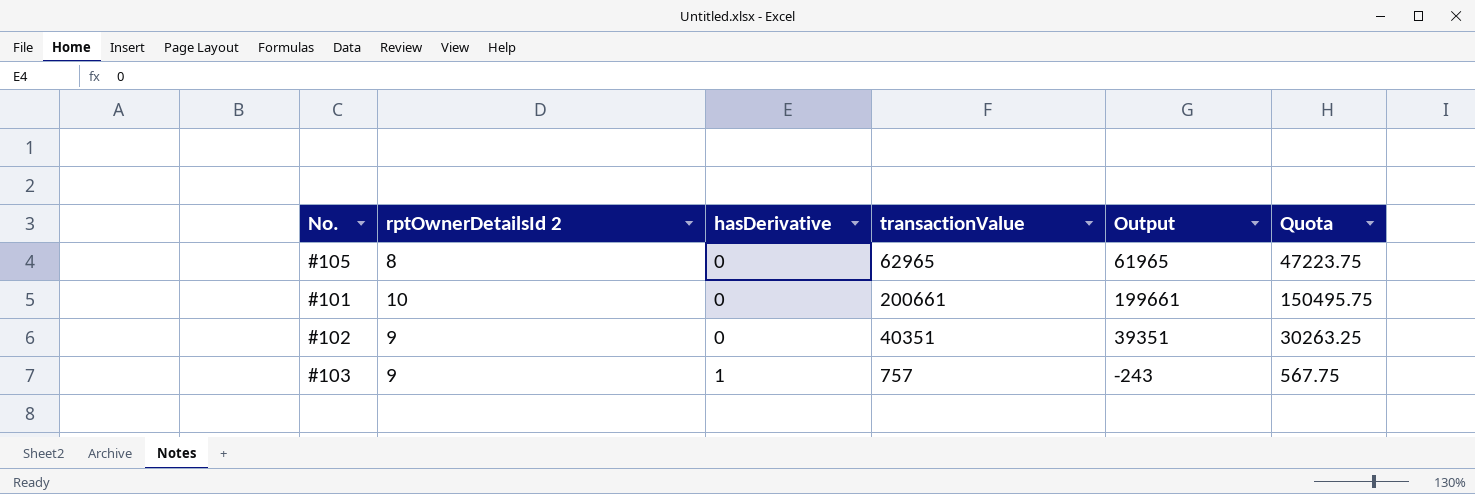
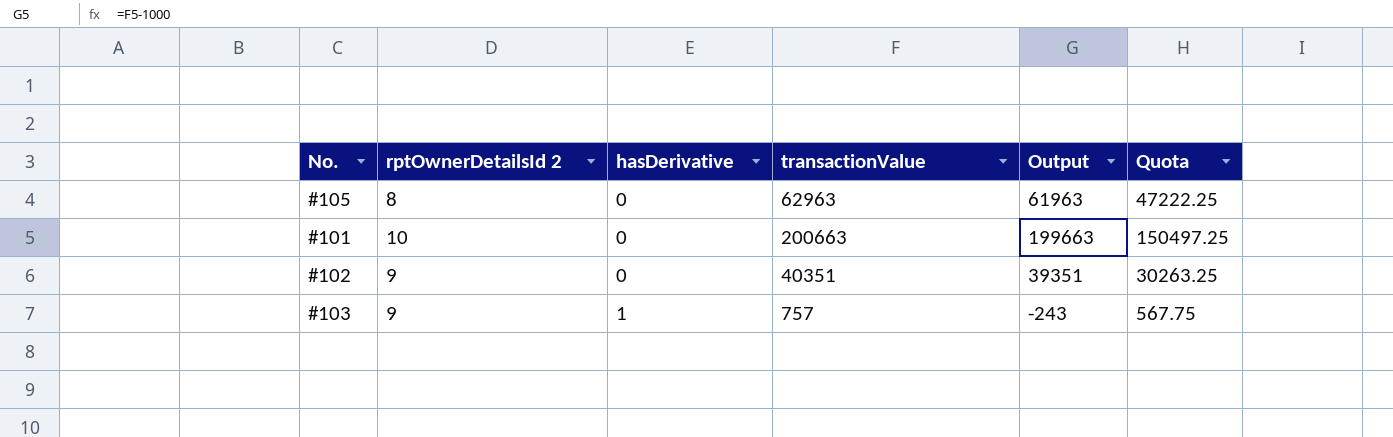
#105 | transactionValue: 62965 -> 62963
#105 | Output: 61965 -> 61963
#105 | Quota: 47223.75 -> 47222.25
#101 | transactionValue: 200661 -> 200663
#101 | Output: 199661 -> 199663
#101 | Quota: 150495.75 -> 150497.25

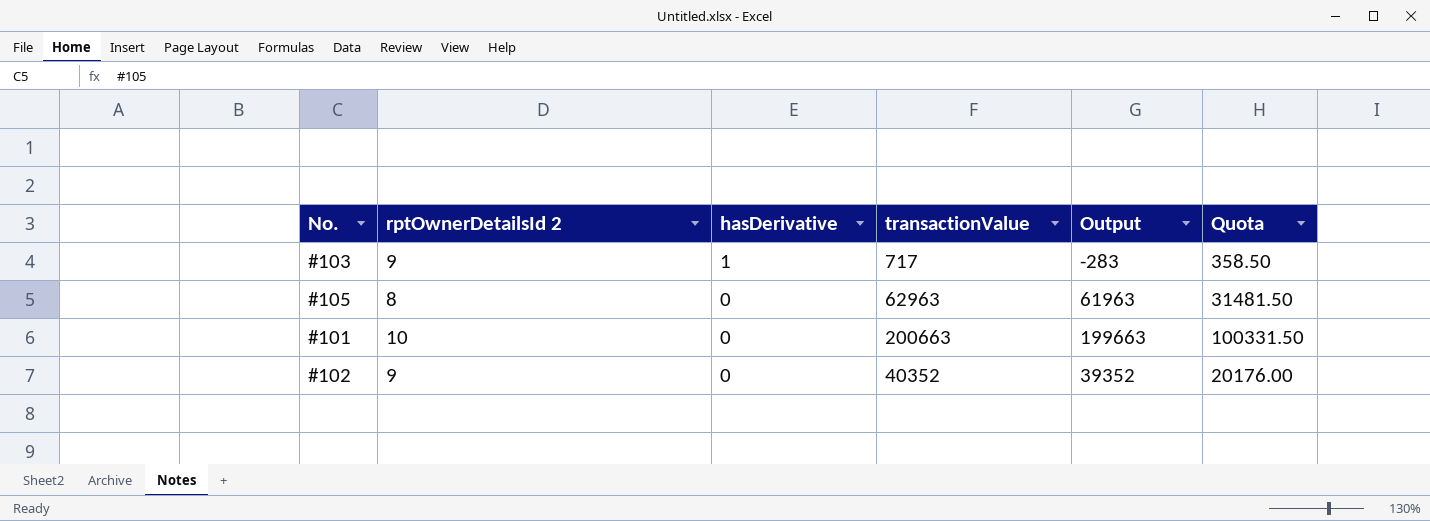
row order: hasDerivative ascending -> hasDerivative descending
column Quota | formula: [transactionValue] * 0.75 -> [transactionValue] * 0.5
#103 | transactionValue: 757 -> 717
#103 | Output: -243 -> -283
#102 | transactionValue: 40351 -> 40352
#102 | Output: 39351 -> 39352

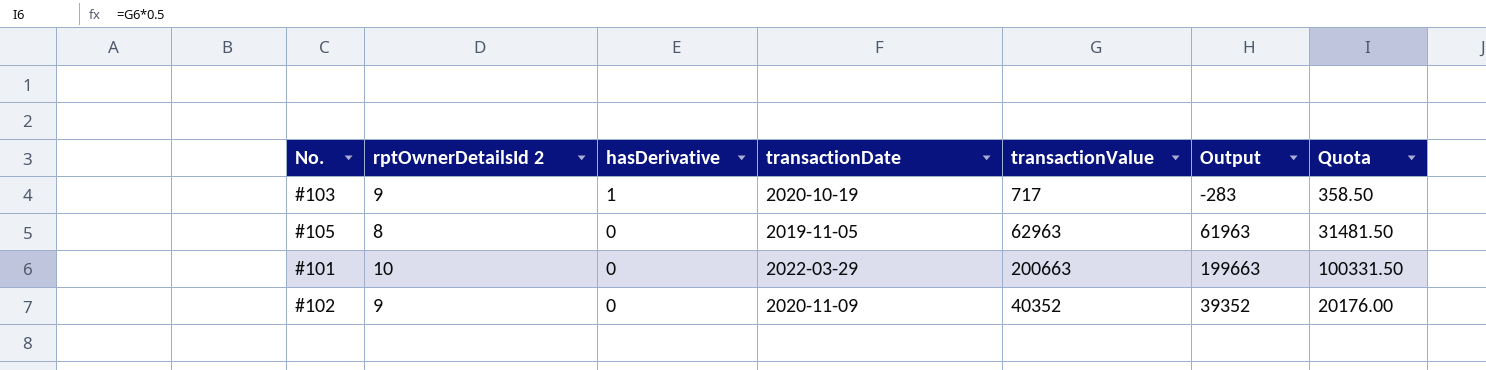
column transactionDate | position: none -> 4

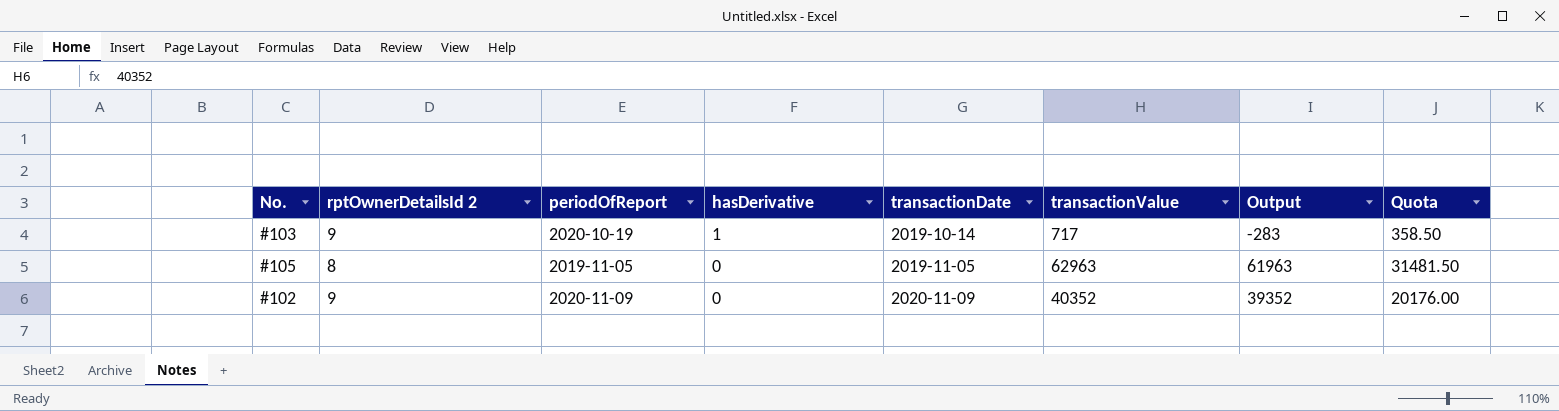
column periodOfReport | position: none -> 3
row #101: 10 | 0 | 2022-03-29 | 200663 | 199663 | 100331.50 -> none
#103 | transactionDate: 2020-10-19 -> 2019-10-14

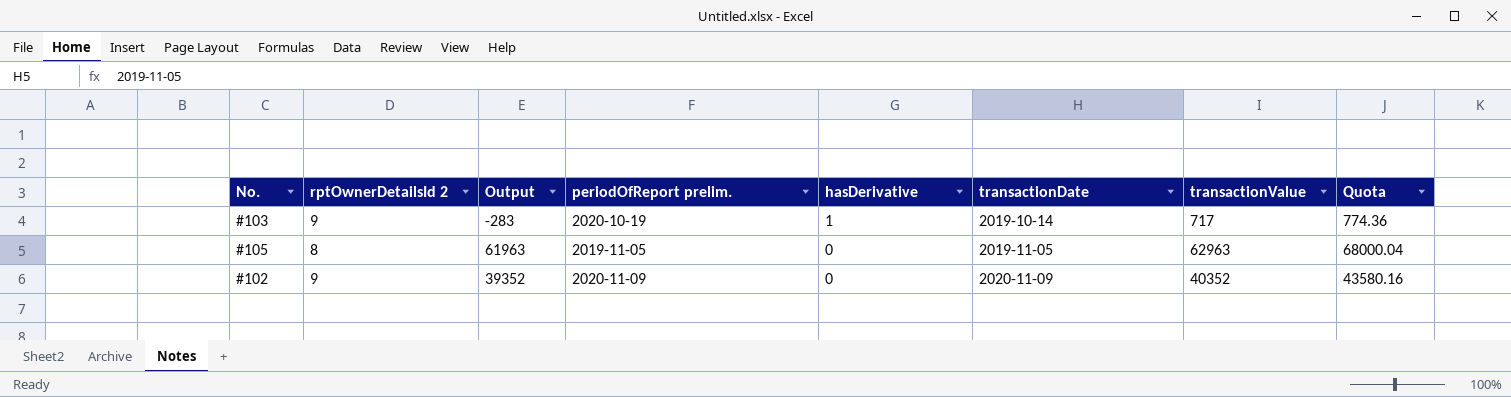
column Output | position: 7 -> 3
column name: periodOfReport -> periodOfReport prelim.
column Quota | formula: [transactionValue] * 0.5 -> [transactionValue] * 1.08

